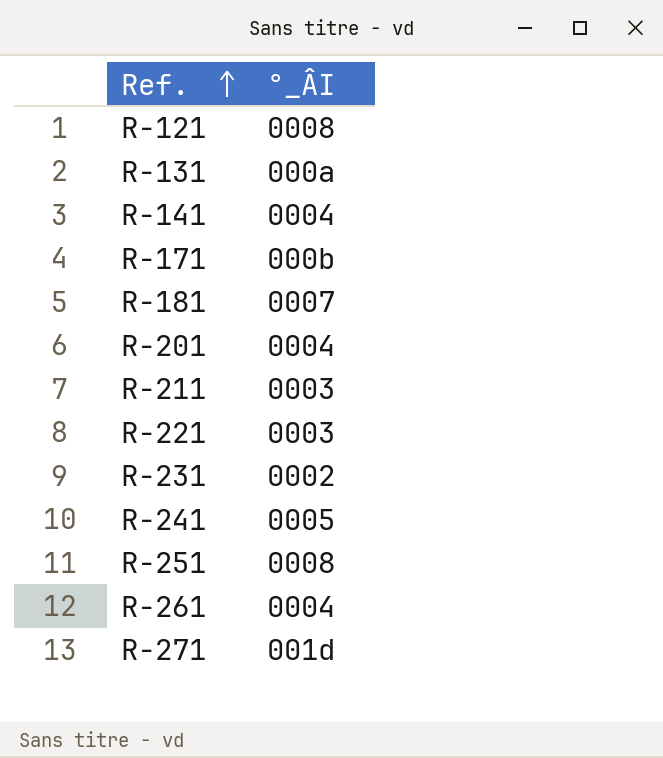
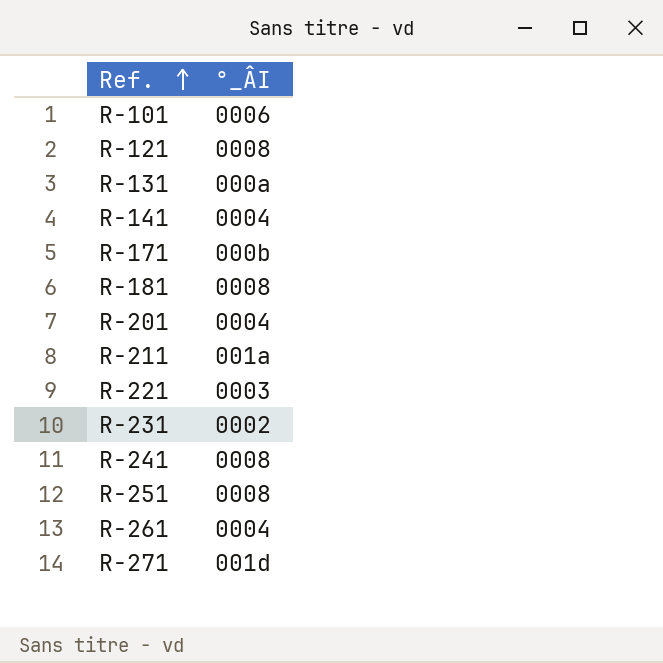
row R-101: none -> 0006
R-181 | °_ÂI: 0007 -> 0008
R-211 | °_ÂI: 0003 -> 001a
R-241 | °_ÂI: 0005 -> 0008

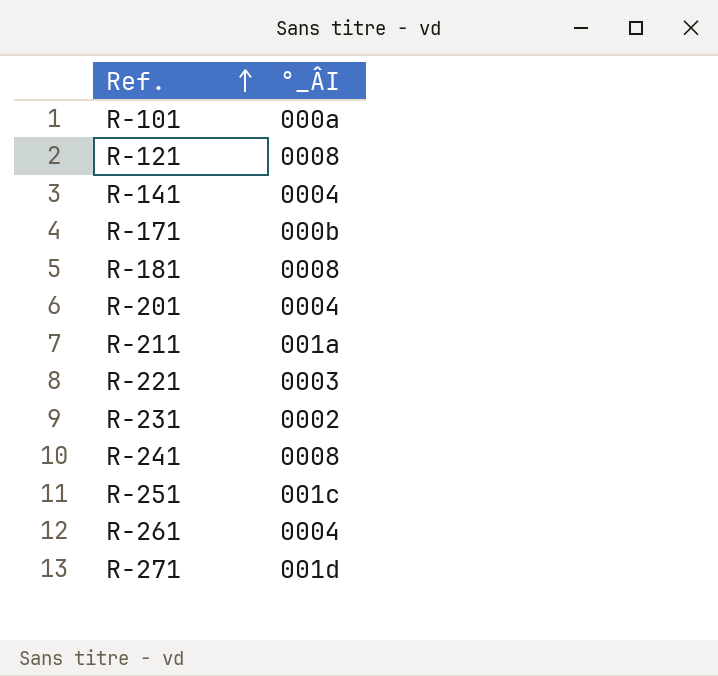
row R-131: 000a -> none
R-101 | °_ÂI: 0006 -> 000a
R-251 | °_ÂI: 0008 -> 001c

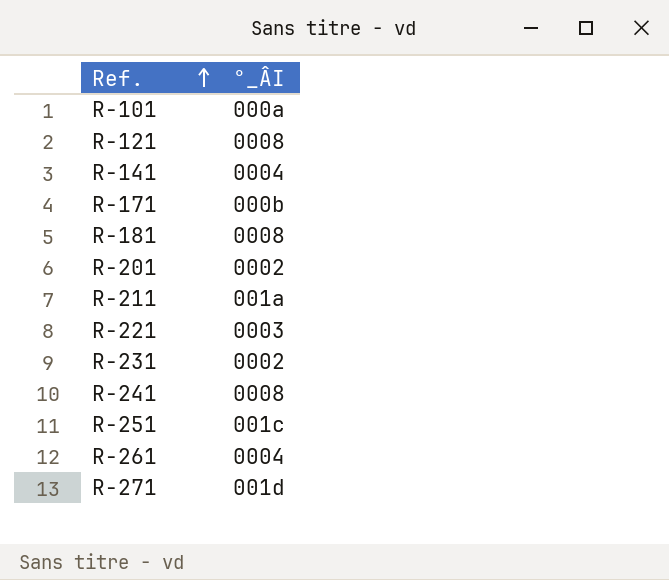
R-201 | °_ÂI: 0004 -> 0002

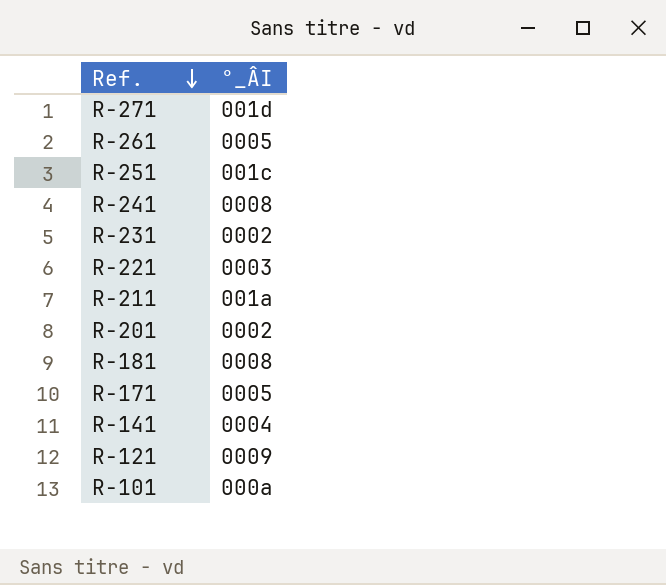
row order: Ref. ascending -> Ref. descending
R-261 | °_ÂI: 0004 -> 0005
R-171 | °_ÂI: 000b -> 0005
R-121 | °_ÂI: 0008 -> 0009

